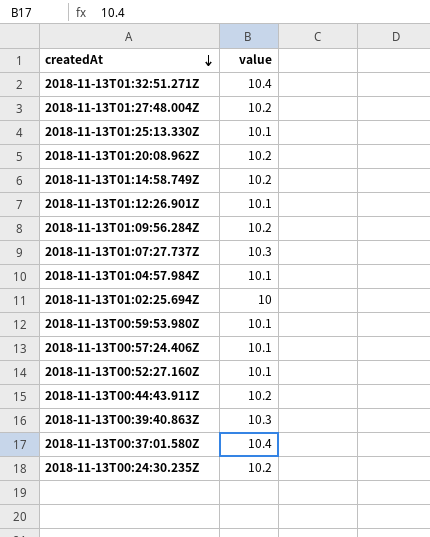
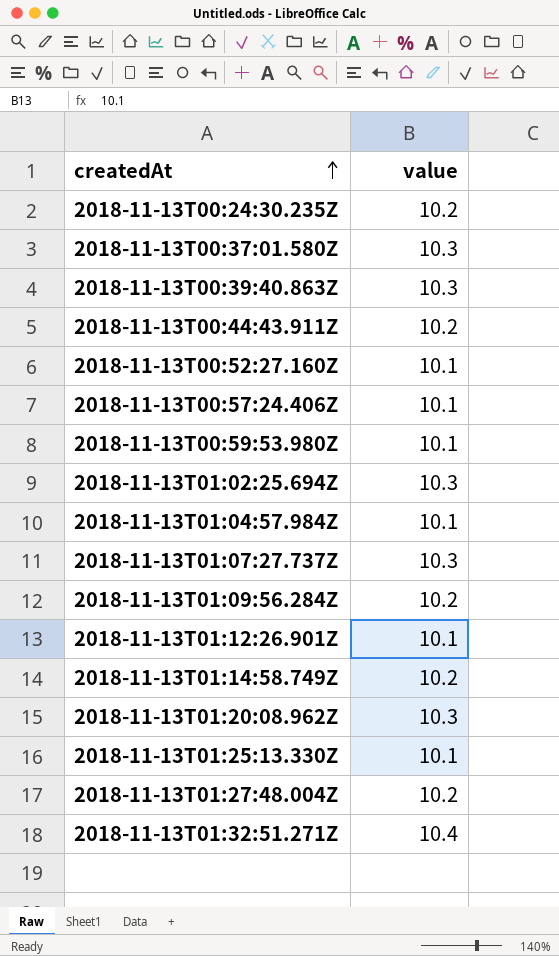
row order: createdAt descending -> createdAt ascending
2018-11-13T00:37:01.580Z | value: 10.4 -> 10.3
2018-11-13T01:02:25.694Z | value: 10 -> 10.3
2018-11-13T01:20:08.962Z | value: 10.2 -> 10.3

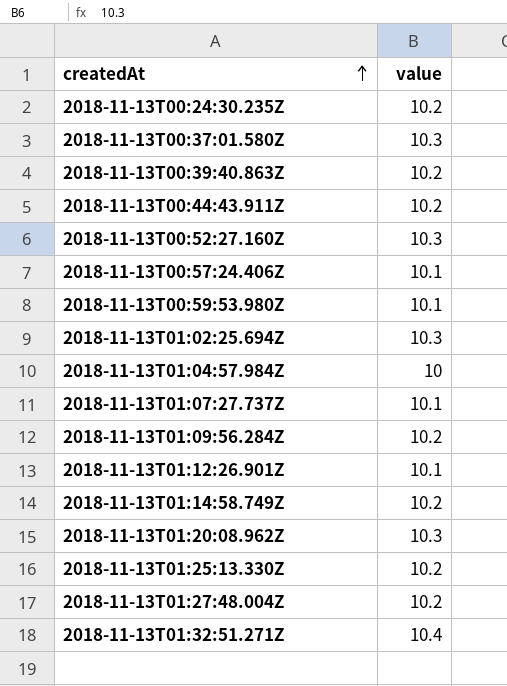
2018-11-13T00:39:40.863Z | value: 10.3 -> 10.2
2018-11-13T00:52:27.160Z | value: 10.1 -> 10.3
2018-11-13T01:04:57.984Z | value: 10.1 -> 10
2018-11-13T01:07:27.737Z | value: 10.3 -> 10.1
2018-11-13T01:25:13.330Z | value: 10.1 -> 10.2

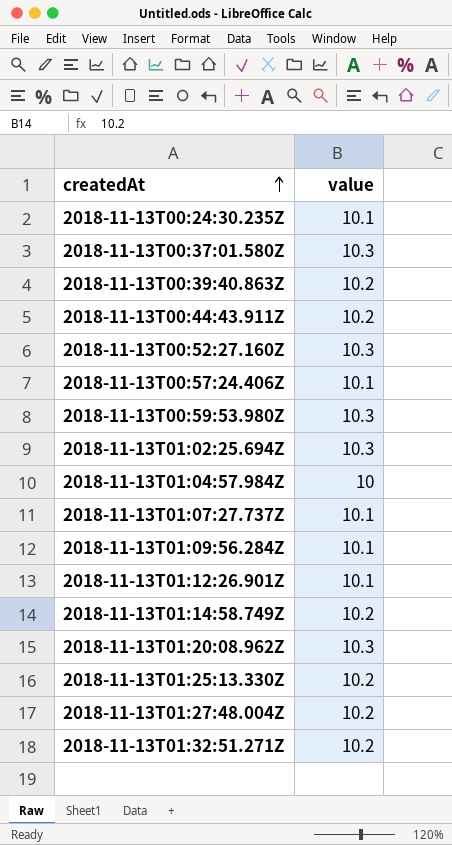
2018-11-13T00:24:30.235Z | value: 10.2 -> 10.1
2018-11-13T00:59:53.980Z | value: 10.1 -> 10.3
2018-11-13T01:09:56.284Z | value: 10.2 -> 10.1
2018-11-13T01:32:51.271Z | value: 10.4 -> 10.2

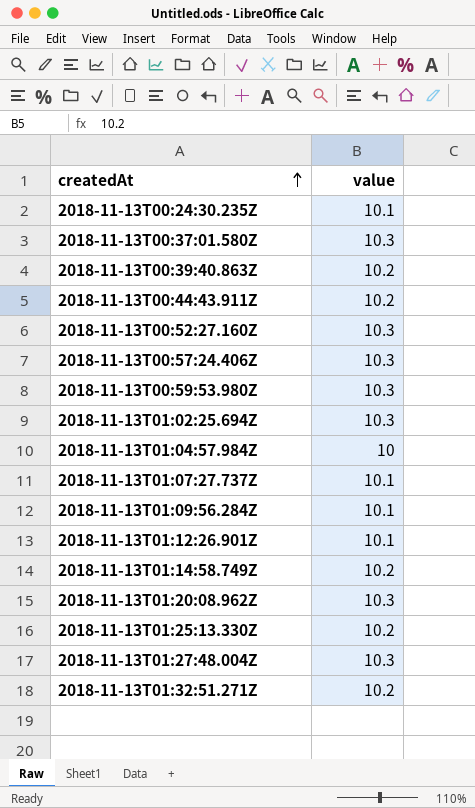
2018-11-13T00:57:24.406Z | value: 10.1 -> 10.3
2018-11-13T01:27:48.004Z | value: 10.2 -> 10.3

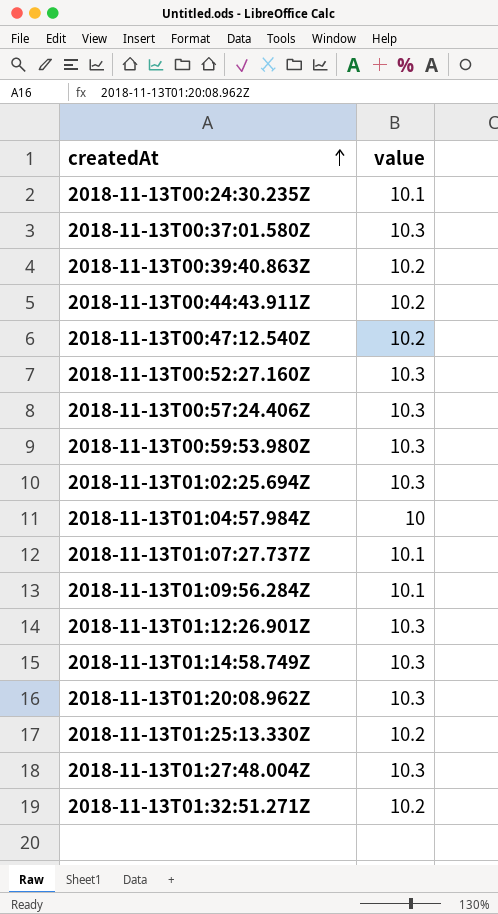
row 2018-11-13T00:47:12.540Z: none -> 10.2
2018-11-13T01:12:26.901Z | value: 10.1 -> 10.3
2018-11-13T01:14:58.749Z | value: 10.2 -> 10.3

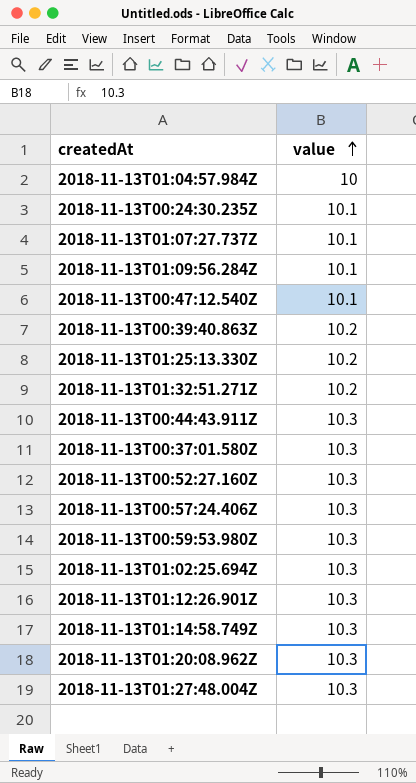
row order: createdAt ascending -> value ascending
2018-11-13T00:47:12.540Z | value: 10.2 -> 10.1
2018-11-13T00:44:43.911Z | value: 10.2 -> 10.3

